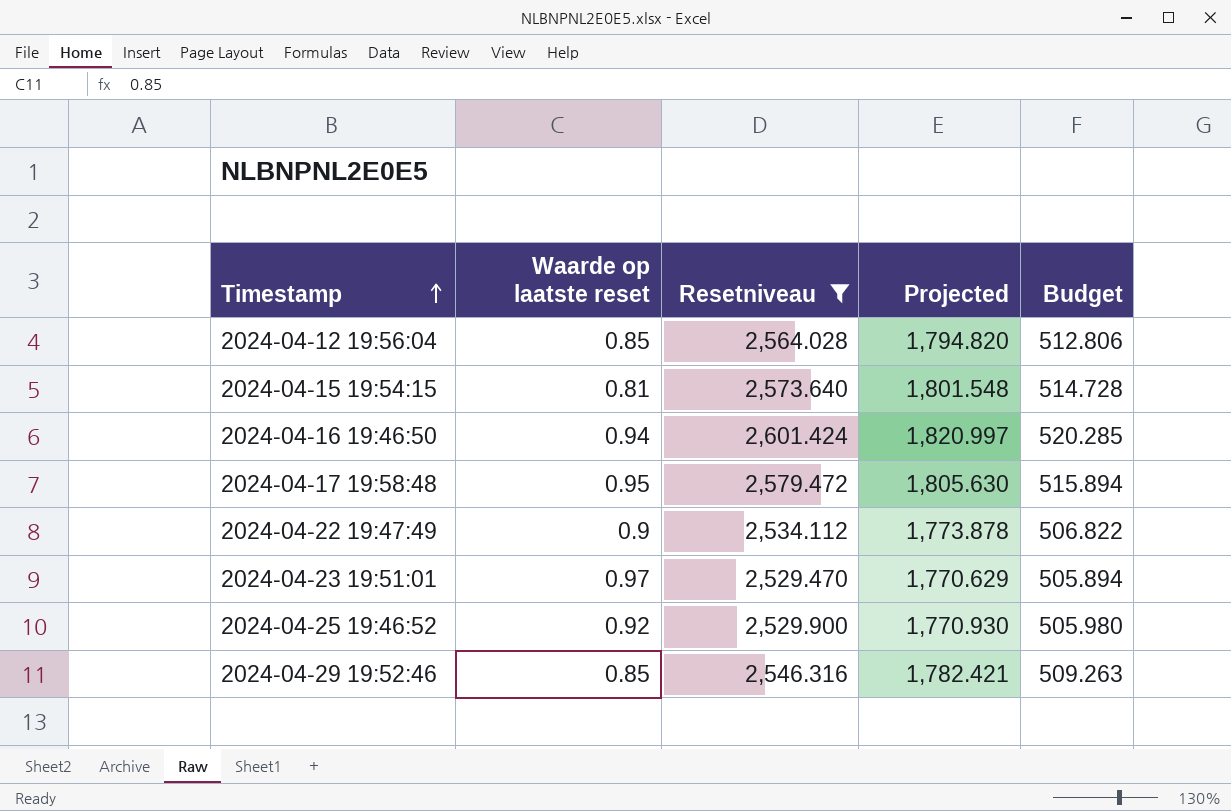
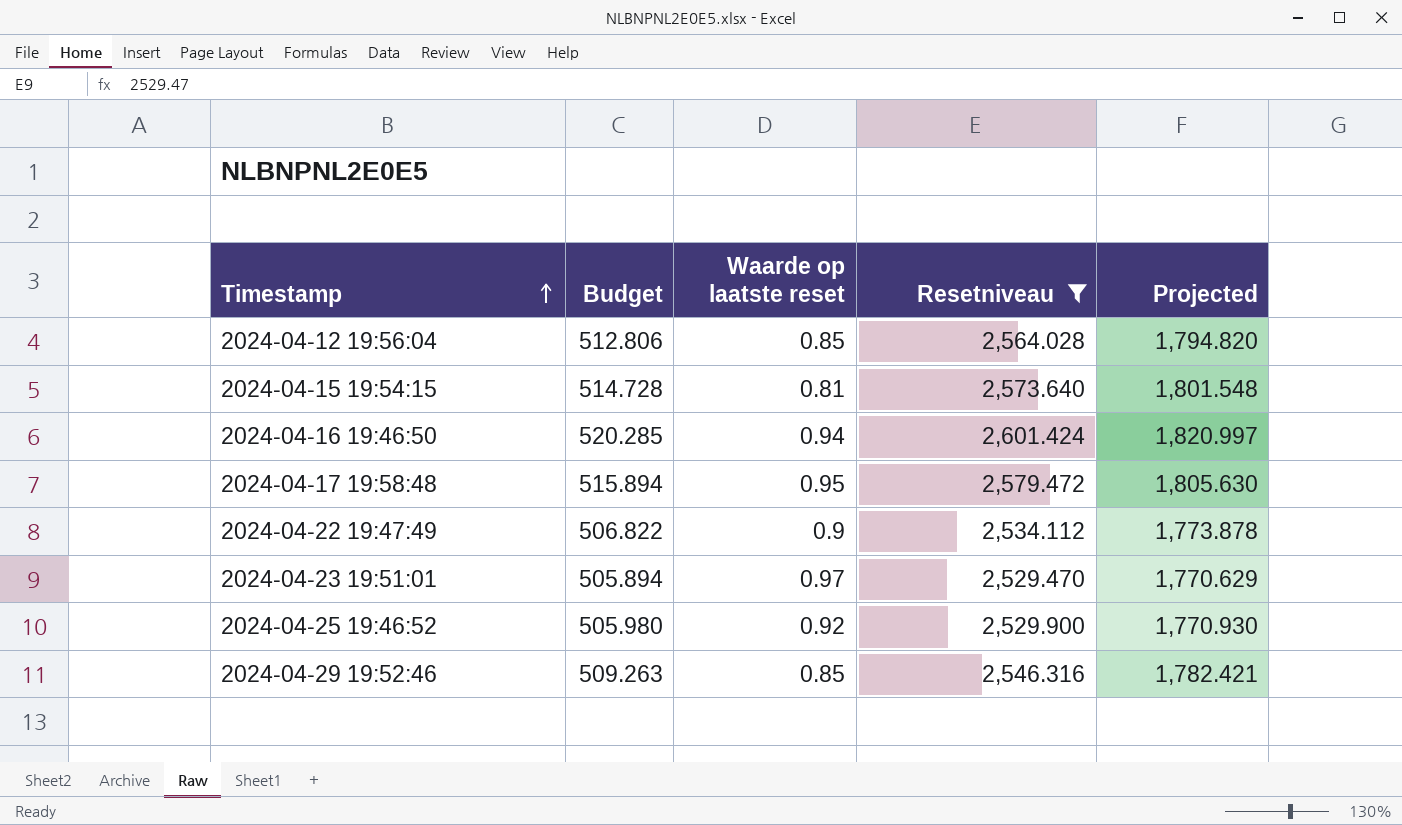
column Budget | position: 5 -> 2

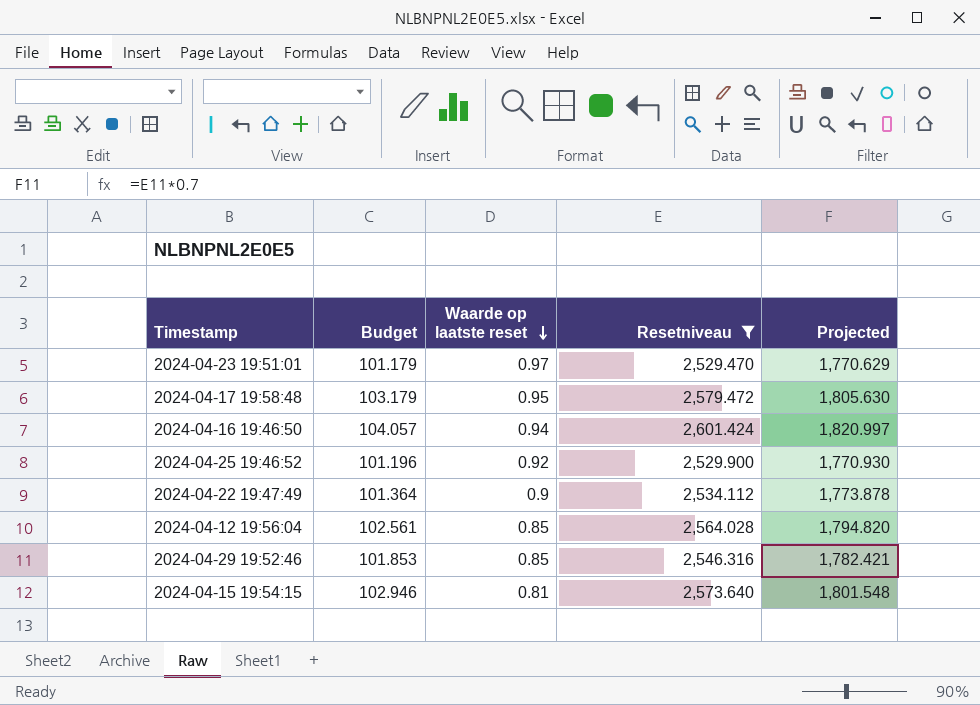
row order: Timestamp ascending -> Waarde op laatste reset descending
column Budget | formula: [Resetniveau] * 0.2 -> [Resetniveau] * 0.04

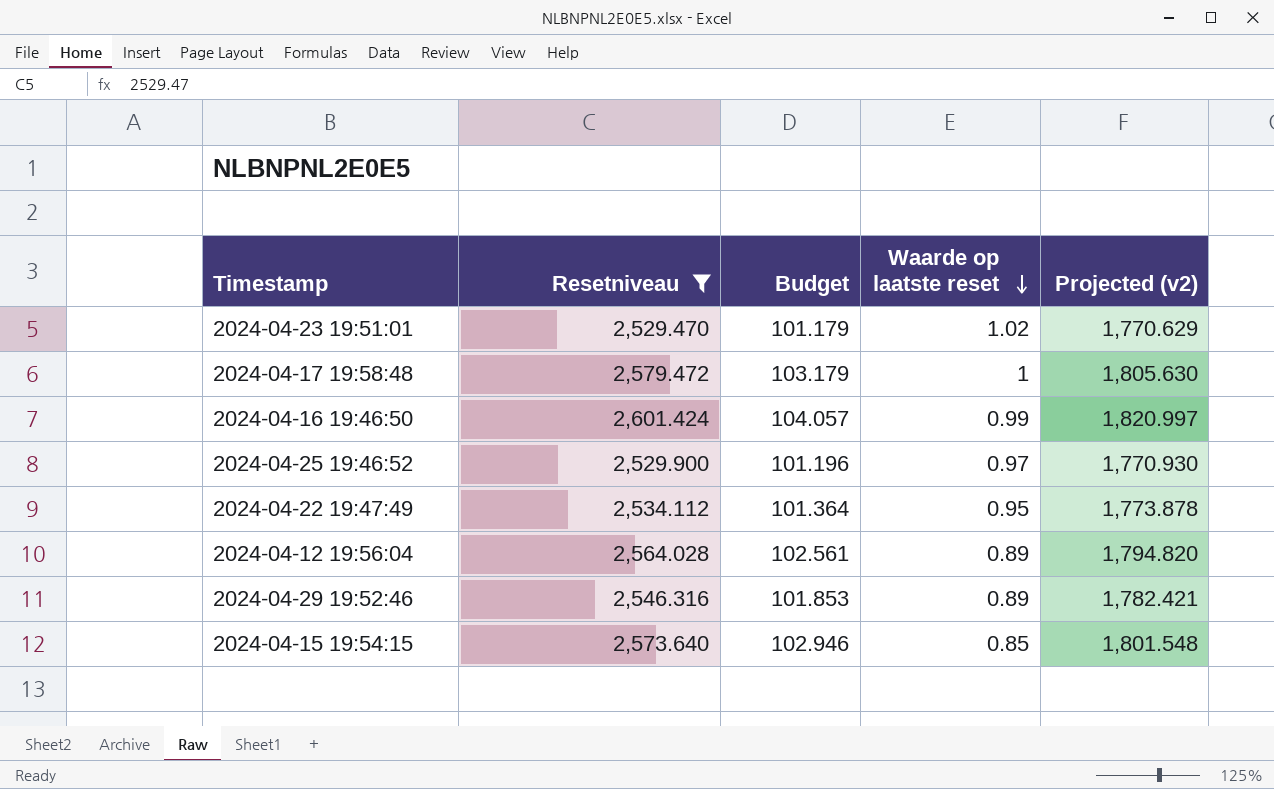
column Resetniveau | position: 4 -> 2
column name: Projected -> Projected (v2)
2024-04-23 19:51:01 | Waarde op laatste reset: 0.97 -> 1.02
2024-04-17 19:58:48 | Waarde op laatste reset: 0.95 -> 1
2024-04-16 19:46:50 | Waarde op laatste reset: 0.94 -> 0.99
2024-04-25 19:46:52 | Waarde op laatste reset: 0.92 -> 0.97
2024-04-22 19:47:49 | Waarde op laatste reset: 0.9 -> 0.95
2024-04-12 19:56:04 | Waarde op laatste reset: 0.85 -> 0.89
2024-04-29 19:52:46 | Waarde op laatste reset: 0.85 -> 0.89
2024-04-15 19:54:15 | Waarde op laatste reset: 0.81 -> 0.85

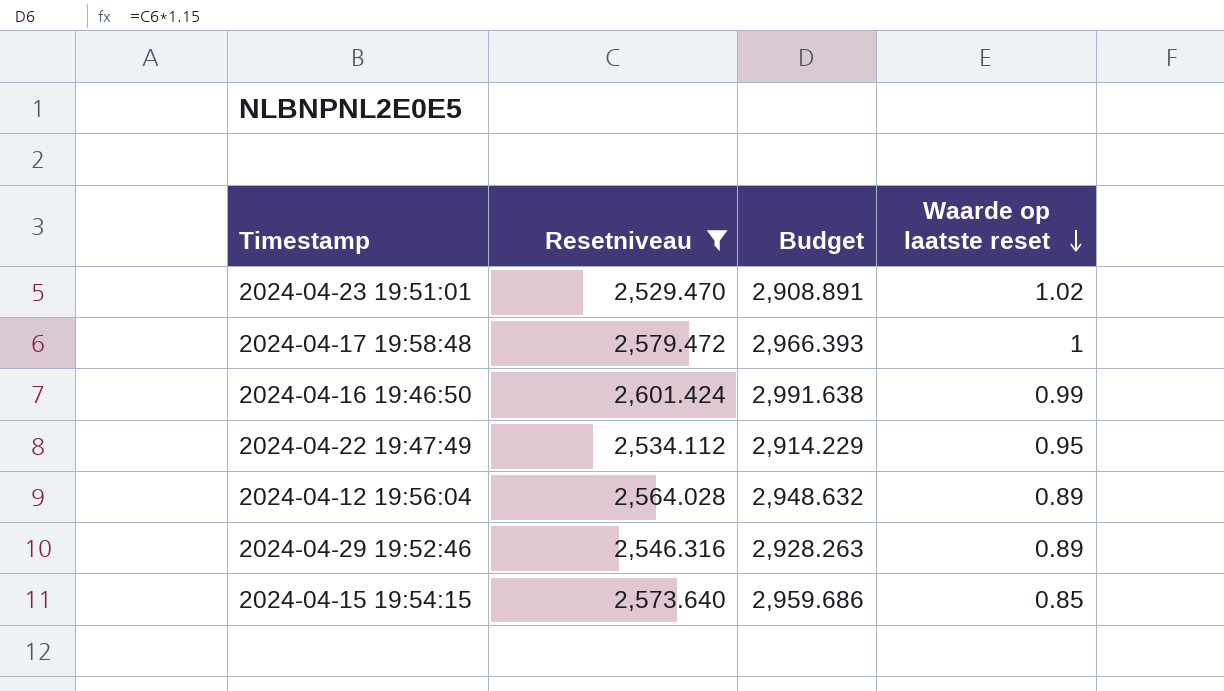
column Projected (v2) | formula: [Resetniveau] * 0.7 -> none
column Budget | formula: [Resetniveau] * 0.04 -> [Resetniveau] * 1.15
row 2024-04-25 19:46:52: 2,529.900 | 101.196 | 0.97 | 1,770.930 -> none

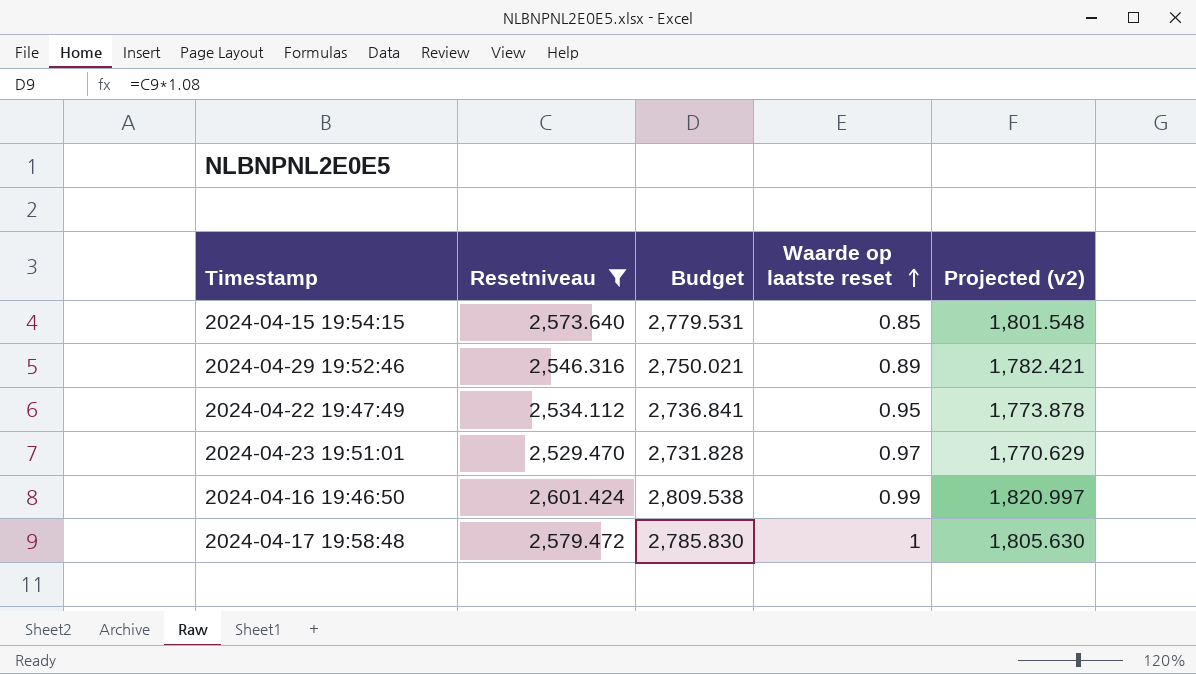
row order: Waarde op laatste reset descending -> Waarde op laatste reset ascending
column Budget | formula: [Resetniveau] * 1.15 -> [Resetniveau] * 1.08
column Projected (v2) | formula: none -> [Resetniveau] * 0.7
row 2024-04-12 19:56:04: 2,564.028 | 2,948.632 | 0.89 -> none
2024-04-23 19:51:01 | Waarde op laatste reset: 1.02 -> 0.97

